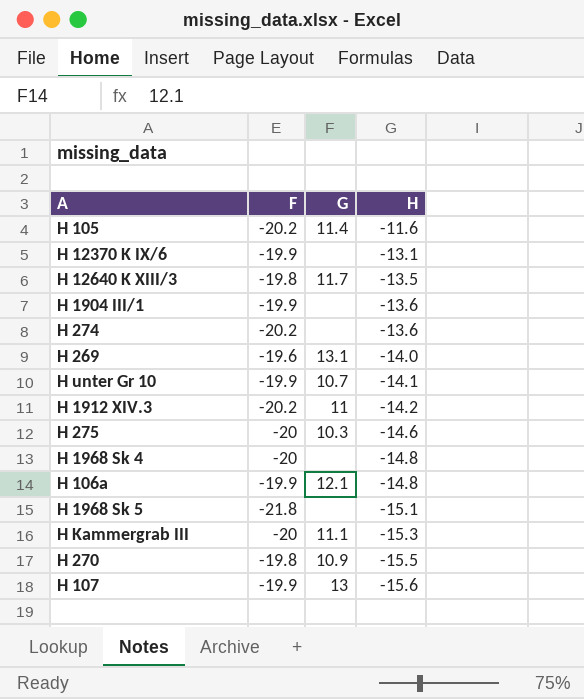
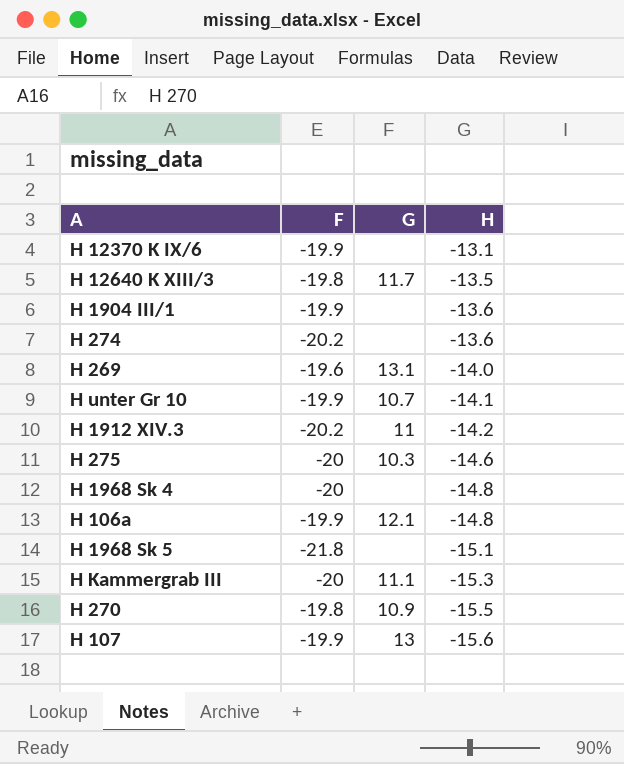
row H 105: -20.2 | 11.4 | -11.6 -> none

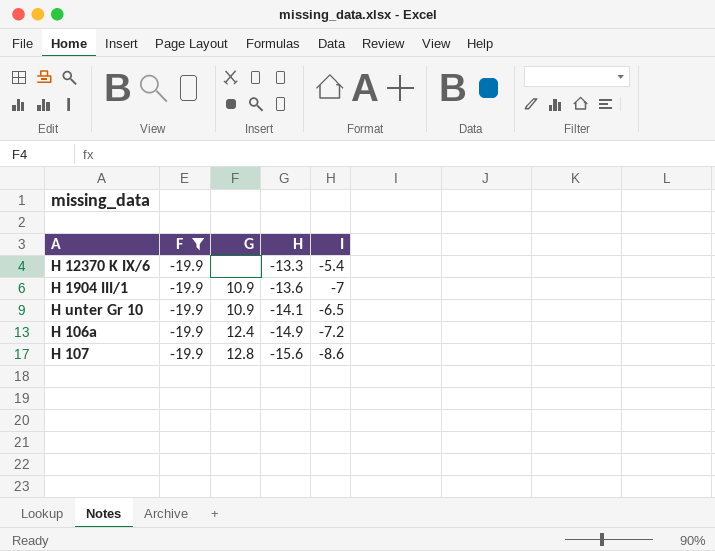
filter: none -> F = -19.9
column I | position: none -> 5
H 12370 K IX/6 | H: -13.1 -> -13.3
H 1904 III/1 | G: none -> 10.9
H unter Gr 10 | G: 10.7 -> 10.9
H 106a | G: 12.1 -> 12.4
H 106a | H: -14.8 -> -14.9
H 107 | G: 13 -> 12.8

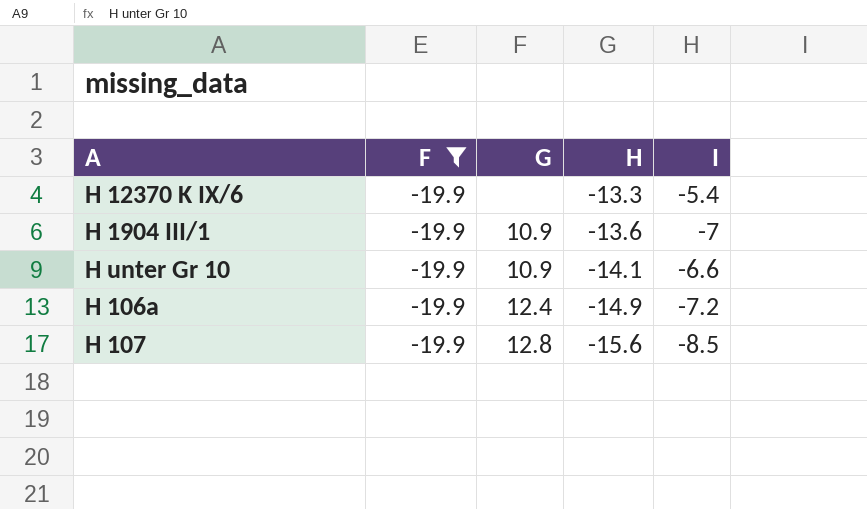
H unter Gr 10 | I: -6.5 -> -6.6
H 107 | I: -8.6 -> -8.5

